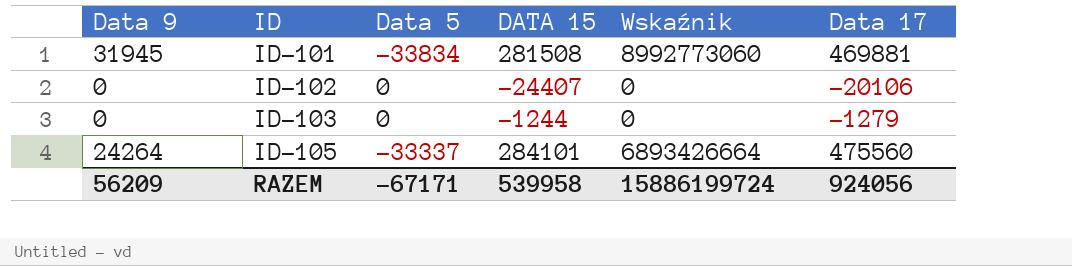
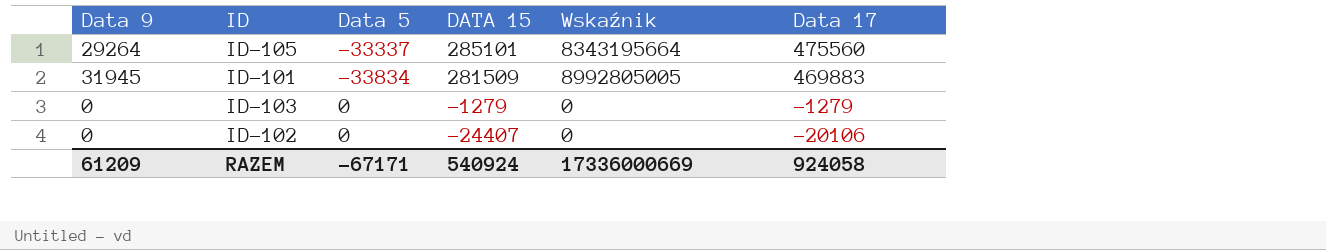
row order: ID ascending -> DATA 15 descending
ID-105 | Data 9: 24264 -> 29264
ID-105 | DATA 15: 284101 -> 285101
ID-105 | Wskaźnik: 6893426664 -> 8343195664
ID-101 | DATA 15: 281508 -> 281509
ID-101 | Wskaźnik: 8992773060 -> 8992805005
ID-101 | Data 17: 469881 -> 469883
ID-103 | DATA 15: -1244 -> -1279
RAZEM | Data 9: 56209 -> 61209
RAZEM | DATA 15: 539958 -> 540924
RAZEM | Wskaźnik: 15886199724 -> 17336000669
RAZEM | Data 17: 924056 -> 924058

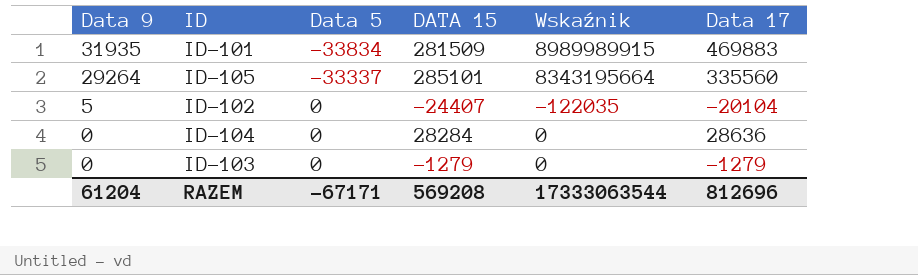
row order: DATA 15 descending -> Data 9 descending
ID-101 | Data 9: 31945 -> 31935
ID-101 | Wskaźnik: 8992805005 -> 8989989915
ID-105 | Data 17: 475560 -> 335560
ID-102 | Data 9: 0 -> 5
ID-102 | Wskaźnik: 0 -> -122035
ID-102 | Data 17: -20106 -> -20104
row ID-104: none -> 0 | 0 | 28284 | 0 | 28636
RAZEM | Data 9: 61209 -> 61204
RAZEM | DATA 15: 540924 -> 569208
RAZEM | Wskaźnik: 17336000669 -> 17333063544
RAZEM | Data 17: 924058 -> 812696

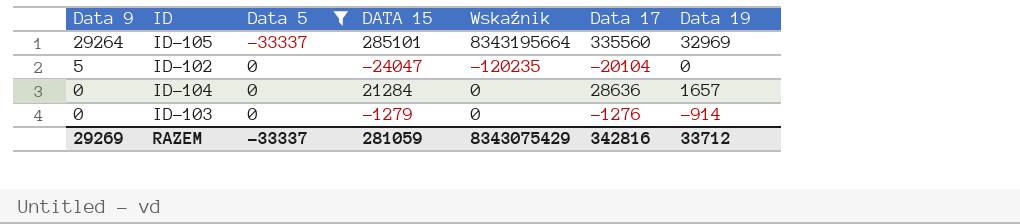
filter: none -> Data 5 != -33834
column Data 19 | position: none -> 7
ID-102 | DATA 15: -24407 -> -24047
ID-102 | Wskaźnik: -122035 -> -120235
ID-104 | DATA 15: 28284 -> 21284
ID-103 | Data 17: -1279 -> -1276
RAZEM | Data 9: 61204 -> 29269
RAZEM | Data 5: -67171 -> -33337
RAZEM | DATA 15: 569208 -> 281059
RAZEM | Wskaźnik: 17333063544 -> 8343075429
RAZEM | Data 17: 812696 -> 342816

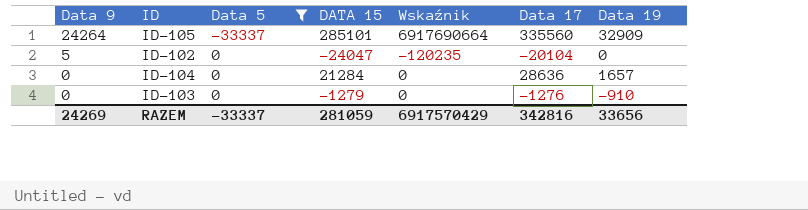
ID-105 | Data 9: 29264 -> 24264
ID-105 | Wskaźnik: 8343195664 -> 6917690664
ID-105 | Data 19: 32969 -> 32909
ID-103 | Data 19: -914 -> -910
RAZEM | Data 9: 29269 -> 24269
RAZEM | Wskaźnik: 8343075429 -> 6917570429
RAZEM | Data 19: 33712 -> 33656

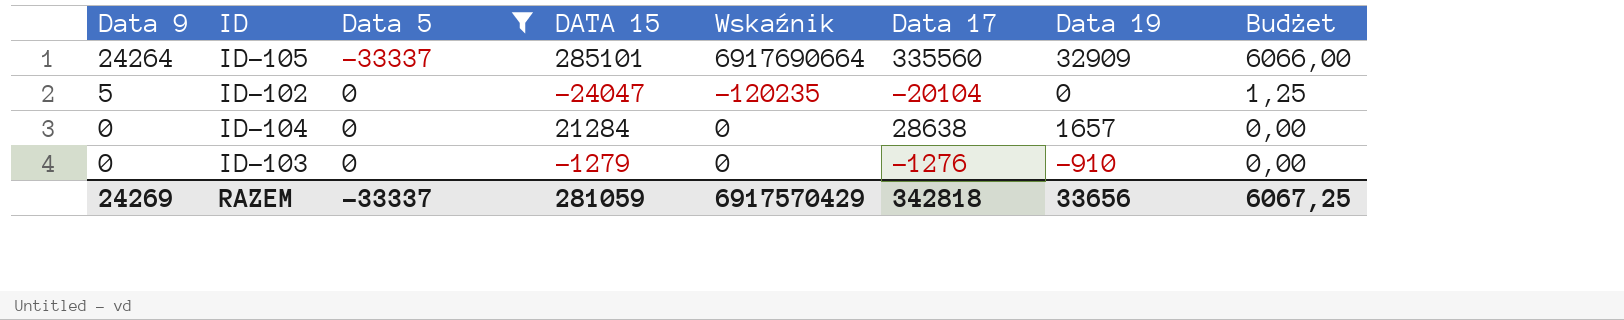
column Budżet | formula: none -> [Data 9] * 0,25
ID-104 | Data 17: 28636 -> 28638
RAZEM | Data 17: 342816 -> 342818

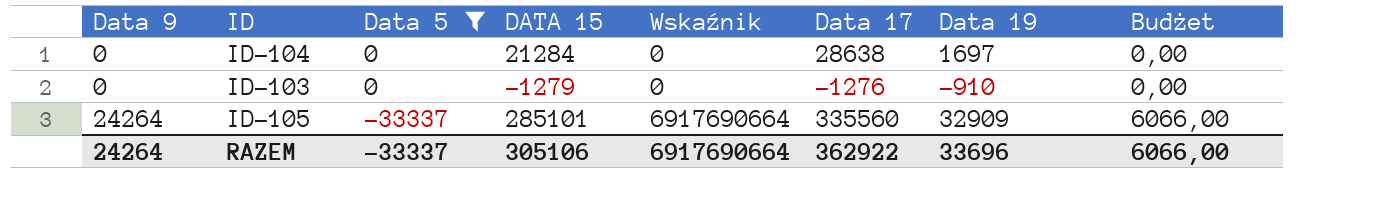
row order: Data 9 descending -> Data 9 ascending
row ID-102: 5 | 0 | -24047 | -120235 | -20104 | 0 | 1,25 -> none
ID-104 | Data 19: 1657 -> 1697
RAZEM | Data 9: 24269 -> 24264
RAZEM | DATA 15: 281059 -> 305106
RAZEM | Wskaźnik: 6917570429 -> 6917690664
RAZEM | Data 17: 342818 -> 362922
RAZEM | Data 19: 33656 -> 33696
RAZEM | Budżet: 6067,25 -> 6066,00

